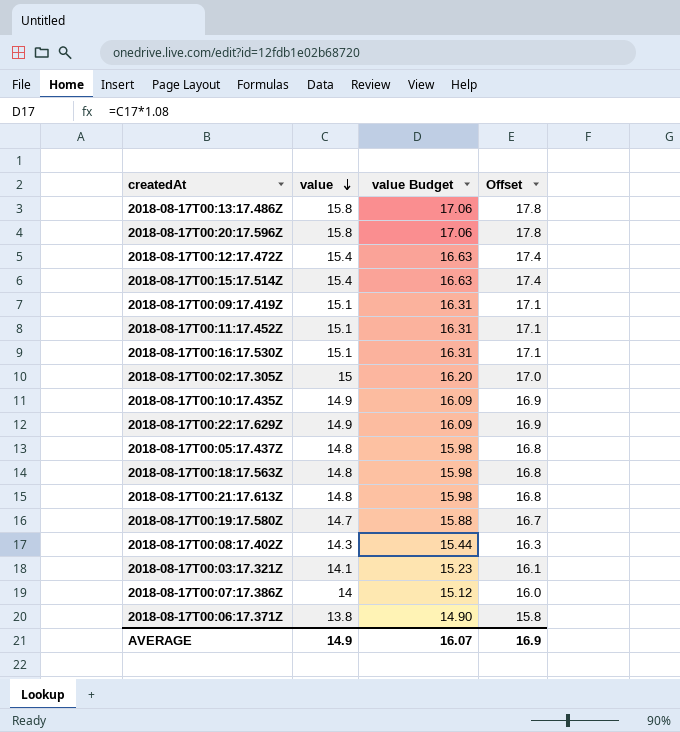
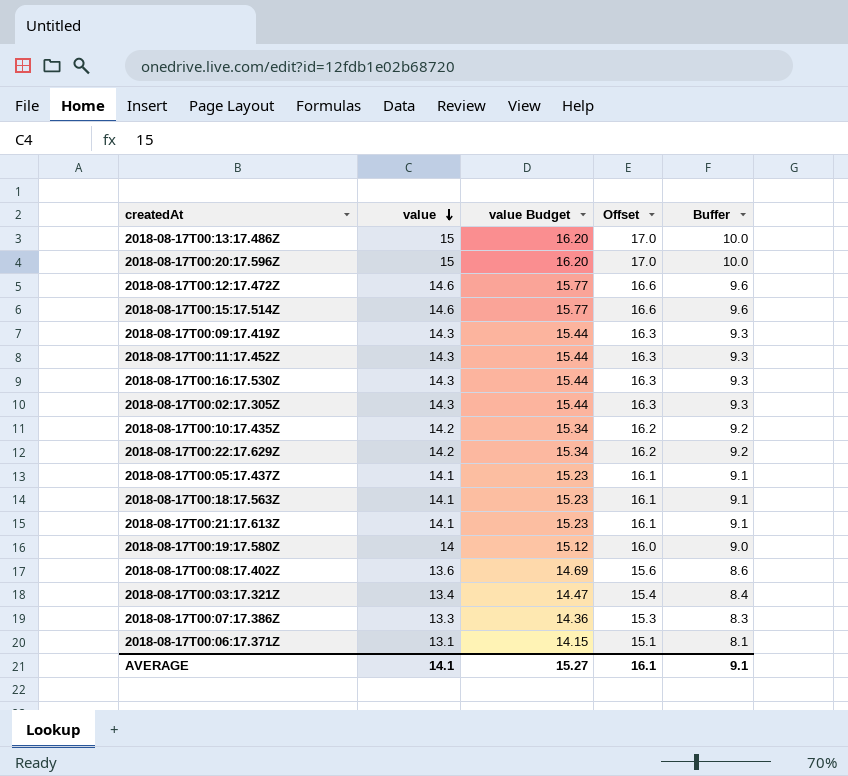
column Buffer | formula: none -> [value] - 5
2018-08-17T00:13:17.486Z | value: 15.8 -> 15
2018-08-17T00:13:17.486Z | value Budget: 17.06 -> 16.20
2018-08-17T00:13:17.486Z | Offset: 17.8 -> 17.0
2018-08-17T00:20:17.596Z | value: 15.8 -> 15
2018-08-17T00:20:17.596Z | value Budget: 17.06 -> 16.20
2018-08-17T00:20:17.596Z | Offset: 17.8 -> 17.0
2018-08-17T00:12:17.472Z | value: 15.4 -> 14.6
2018-08-17T00:12:17.472Z | value Budget: 16.63 -> 15.77
2018-08-17T00:12:17.472Z | Offset: 17.4 -> 16.6
2018-08-17T00:15:17.514Z | value: 15.4 -> 14.6
2018-08-17T00:15:17.514Z | value Budget: 16.63 -> 15.77
2018-08-17T00:15:17.514Z | Offset: 17.4 -> 16.6
2018-08-17T00:09:17.419Z | value: 15.1 -> 14.3
2018-08-17T00:09:17.419Z | value Budget: 16.31 -> 15.44
2018-08-17T00:09:17.419Z | Offset: 17.1 -> 16.3
2018-08-17T00:11:17.452Z | value: 15.1 -> 14.3
2018-08-17T00:11:17.452Z | value Budget: 16.31 -> 15.44
2018-08-17T00:11:17.452Z | Offset: 17.1 -> 16.3
2018-08-17T00:16:17.530Z | value: 15.1 -> 14.3
2018-08-17T00:16:17.530Z | value Budget: 16.31 -> 15.44
2018-08-17T00:16:17.530Z | Offset: 17.1 -> 16.3
2018-08-17T00:02:17.305Z | value: 15 -> 14.3
2018-08-17T00:02:17.305Z | value Budget: 16.20 -> 15.44
2018-08-17T00:02:17.305Z | Offset: 17.0 -> 16.3
2018-08-17T00:10:17.435Z | value: 14.9 -> 14.2
2018-08-17T00:10:17.435Z | value Budget: 16.09 -> 15.34
2018-08-17T00:10:17.435Z | Offset: 16.9 -> 16.2
2018-08-17T00:22:17.629Z | value: 14.9 -> 14.2
2018-08-17T00:22:17.629Z | value Budget: 16.09 -> 15.34
2018-08-17T00:22:17.629Z | Offset: 16.9 -> 16.2
2018-08-17T00:05:17.437Z | value: 14.8 -> 14.1
2018-08-17T00:05:17.437Z | value Budget: 15.98 -> 15.23
2018-08-17T00:05:17.437Z | Offset: 16.8 -> 16.1
2018-08-17T00:18:17.563Z | value: 14.8 -> 14.1
2018-08-17T00:18:17.563Z | value Budget: 15.98 -> 15.23
2018-08-17T00:18:17.563Z | Offset: 16.8 -> 16.1
2018-08-17T00:21:17.613Z | value: 14.8 -> 14.1
2018-08-17T00:21:17.613Z | value Budget: 15.98 -> 15.23
2018-08-17T00:21:17.613Z | Offset: 16.8 -> 16.1
2018-08-17T00:19:17.580Z | value: 14.7 -> 14
2018-08-17T00:19:17.580Z | value Budget: 15.88 -> 15.12
2018-08-17T00:19:17.580Z | Offset: 16.7 -> 16.0
2018-08-17T00:08:17.402Z | value: 14.3 -> 13.6
2018-08-17T00:08:17.402Z | value Budget: 15.44 -> 14.69
2018-08-17T00:08:17.402Z | Offset: 16.3 -> 15.6
2018-08-17T00:03:17.321Z | value: 14.1 -> 13.4
2018-08-17T00:03:17.321Z | value Budget: 15.23 -> 14.47
2018-08-17T00:03:17.321Z | Offset: 16.1 -> 15.4
2018-08-17T00:07:17.386Z | value: 14 -> 13.3
2018-08-17T00:07:17.386Z | value Budget: 15.12 -> 14.36
2018-08-17T00:07:17.386Z | Offset: 16.0 -> 15.3
2018-08-17T00:06:17.371Z | value: 13.8 -> 13.1
2018-08-17T00:06:17.371Z | value Budget: 14.90 -> 14.15
2018-08-17T00:06:17.371Z | Offset: 15.8 -> 15.1
AVERAGE | value: 14.9 -> 14.1
AVERAGE | value Budget: 16.07 -> 15.27
AVERAGE | Offset: 16.9 -> 16.1

